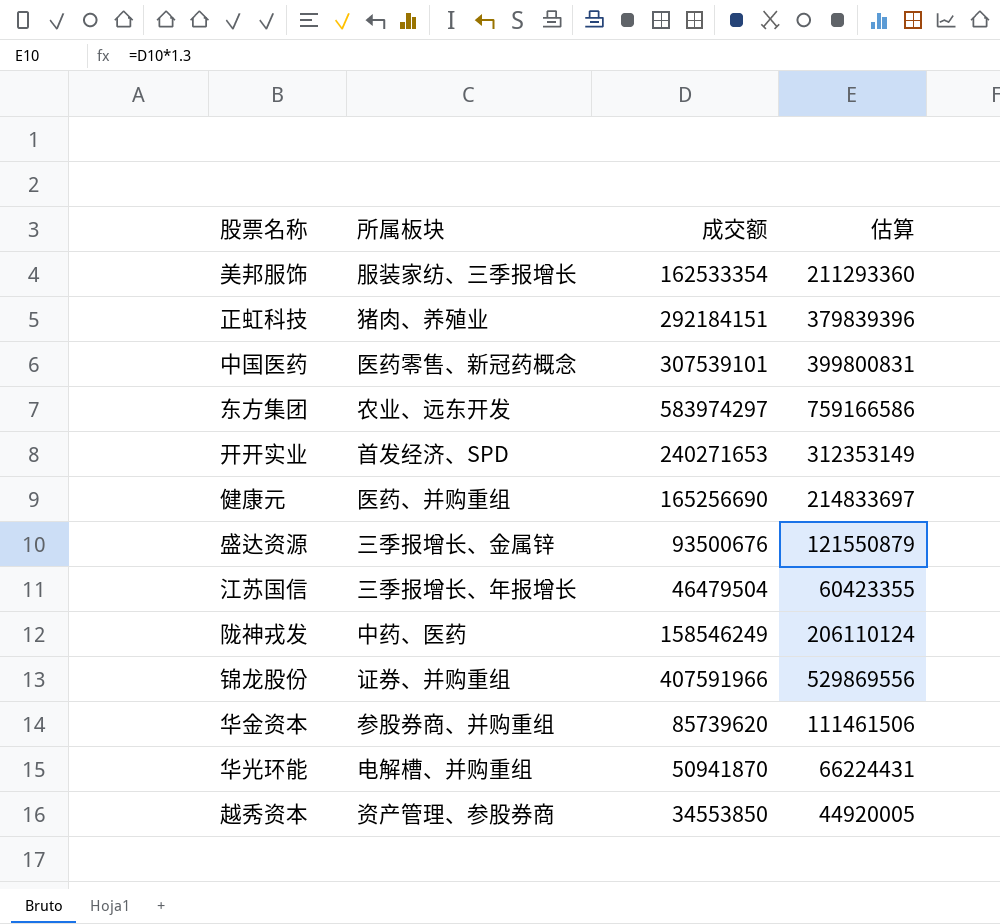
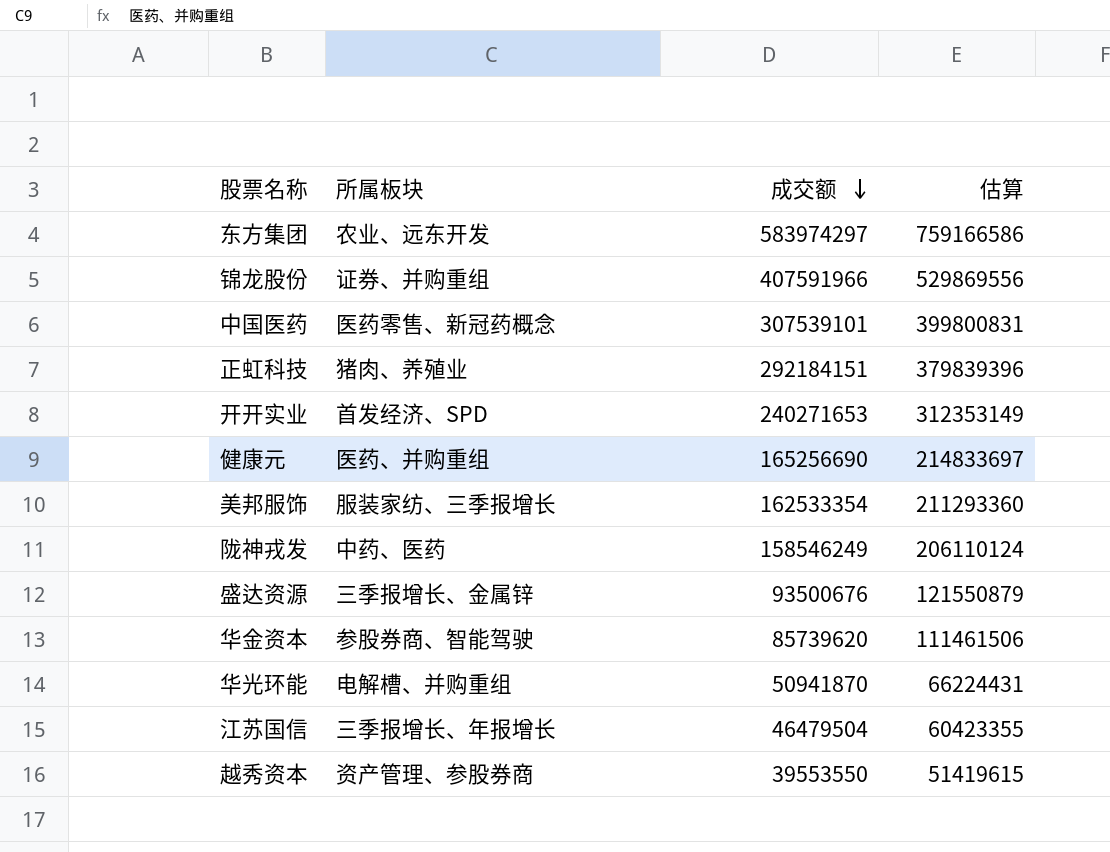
row order: none -> 成交额 descending
华金资本 | 所属板块: 参股券商、并购重组 -> 参股券商、智能驾驶
越秀资本 | 成交额: 34553850 -> 39553550
越秀资本 | 估算: 44920005 -> 51419615

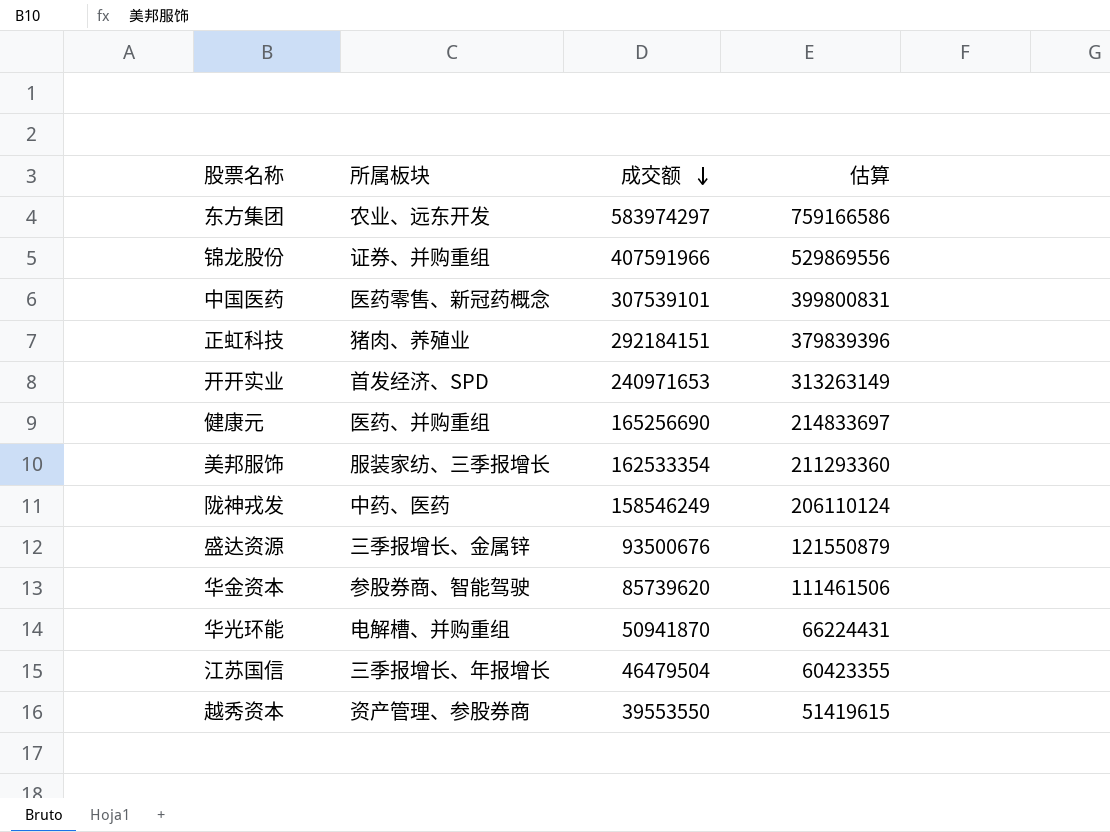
开开实业 | 成交额: 240271653 -> 240971653
开开实业 | 估算: 312353149 -> 313263149

